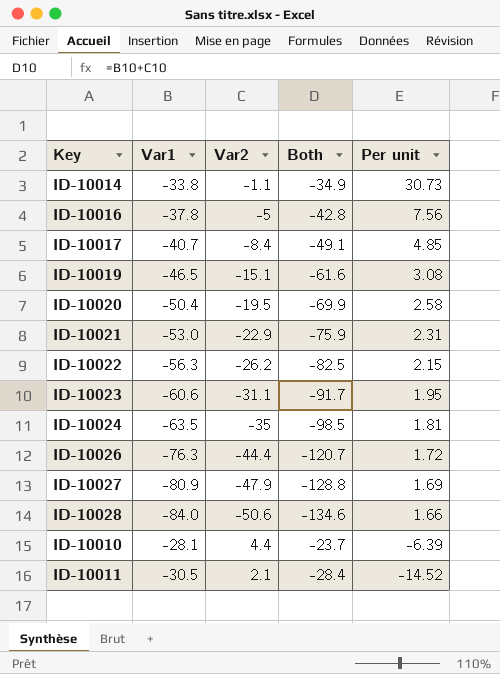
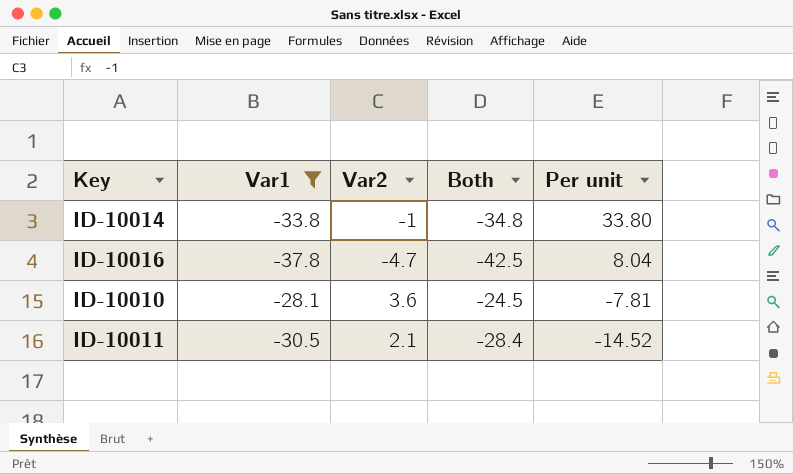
filter: none -> Var1 >= -37.8
ID-10014 | Var2: -1.1 -> -1
ID-10014 | Both: -34.9 -> -34.8
ID-10014 | Per unit: 30.73 -> 33.80
ID-10016 | Var2: -5 -> -4.7
ID-10016 | Both: -42.8 -> -42.5
ID-10016 | Per unit: 7.56 -> 8.04
ID-10010 | Var2: 4.4 -> 3.6
ID-10010 | Both: -23.7 -> -24.5
ID-10010 | Per unit: -6.39 -> -7.81

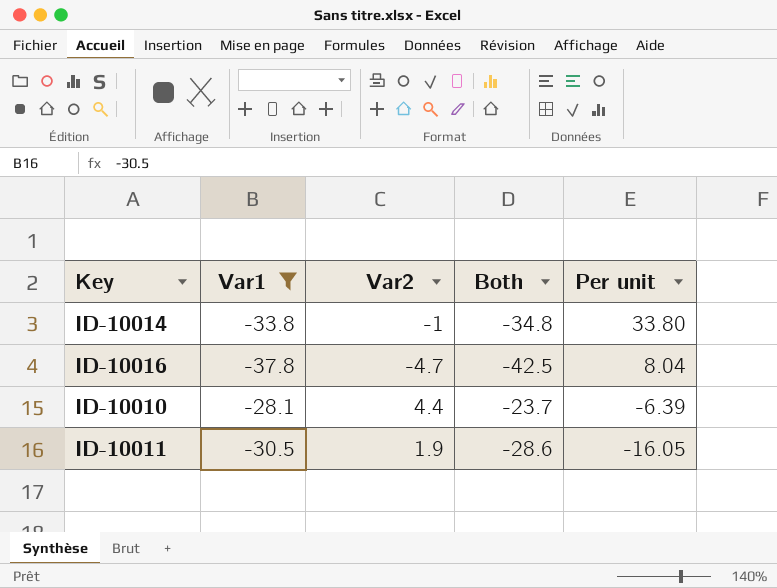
ID-10010 | Var2: 3.6 -> 4.4
ID-10010 | Both: -24.5 -> -23.7
ID-10010 | Per unit: -7.81 -> -6.39
ID-10011 | Var2: 2.1 -> 1.9
ID-10011 | Both: -28.4 -> -28.6
ID-10011 | Per unit: -14.52 -> -16.05

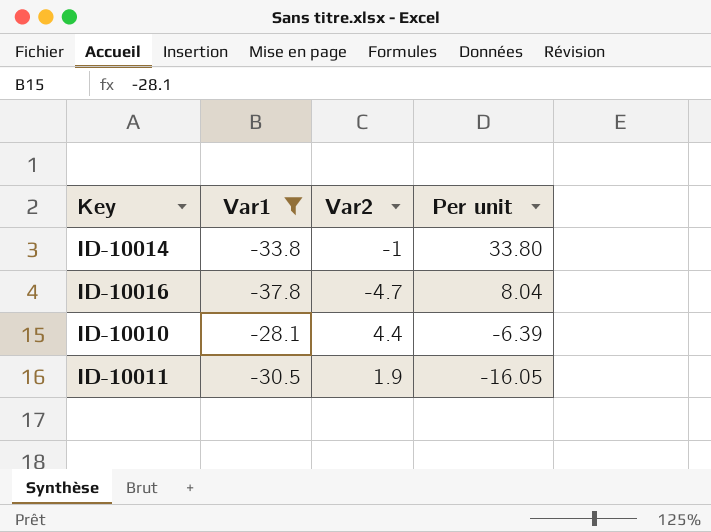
column Both | formula: [Var1] + [Var2] -> none

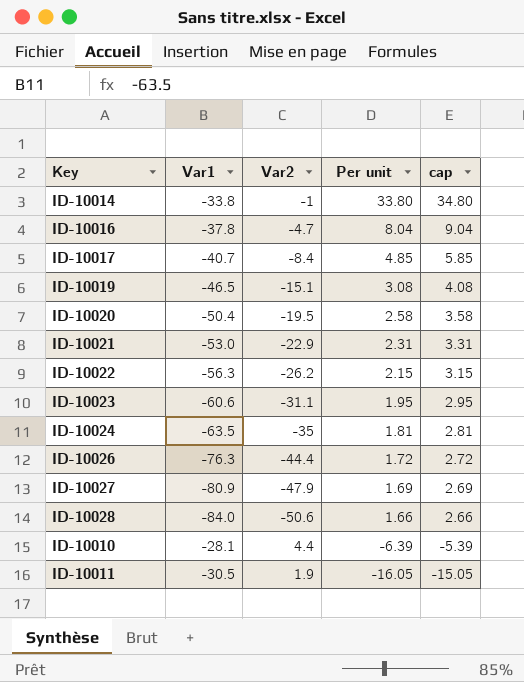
filter: Var1 >= -37.8 -> none
column cap | formula: none -> [Per unit] + 1

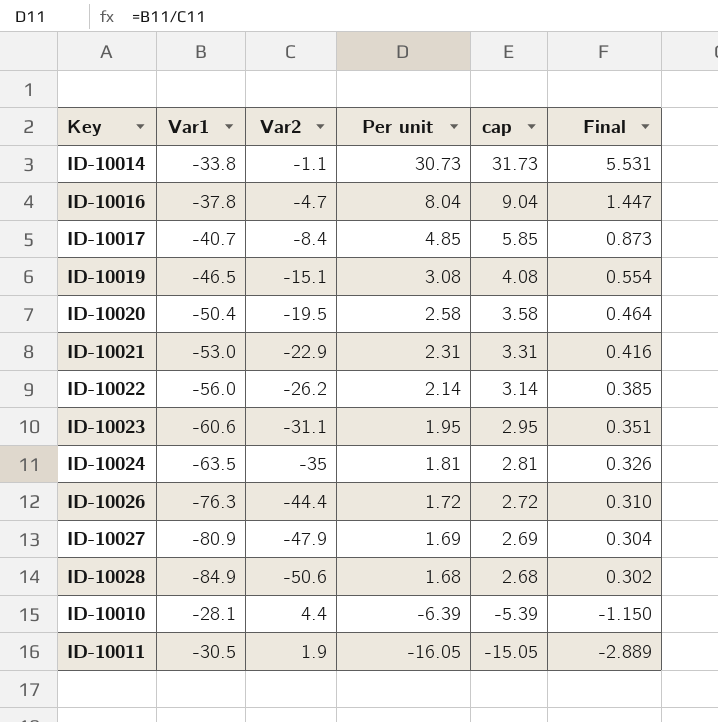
column Final | formula: none -> [Per unit] * 0.18
ID-10014 | Var2: -1 -> -1.1
ID-10014 | Per unit: 33.80 -> 30.73
ID-10014 | cap: 34.80 -> 31.73
ID-10022 | Var1: -56.3 -> -56.0
ID-10022 | Per unit: 2.15 -> 2.14
ID-10022 | cap: 3.15 -> 3.14
ID-10028 | Var1: -84.0 -> -84.9
ID-10028 | Per unit: 1.66 -> 1.68
ID-10028 | cap: 2.66 -> 2.68

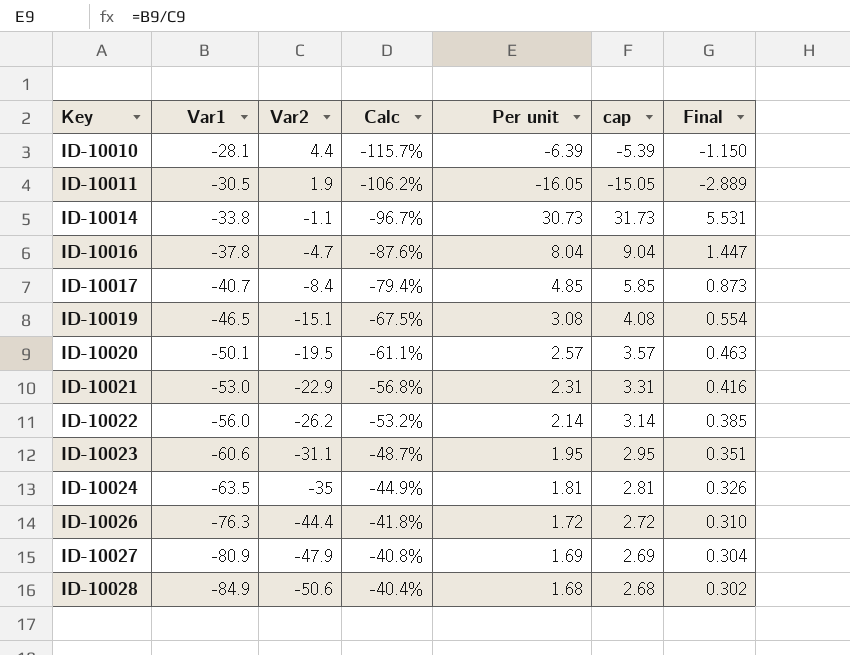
row order: Per unit descending -> Key ascending
column Calc | formula: none -> ([Var2] - [Var1]) / [Var1]
ID-10020 | Var1: -50.4 -> -50.1
ID-10020 | Per unit: 2.58 -> 2.57
ID-10020 | cap: 3.58 -> 3.57
ID-10020 | Final: 0.464 -> 0.463

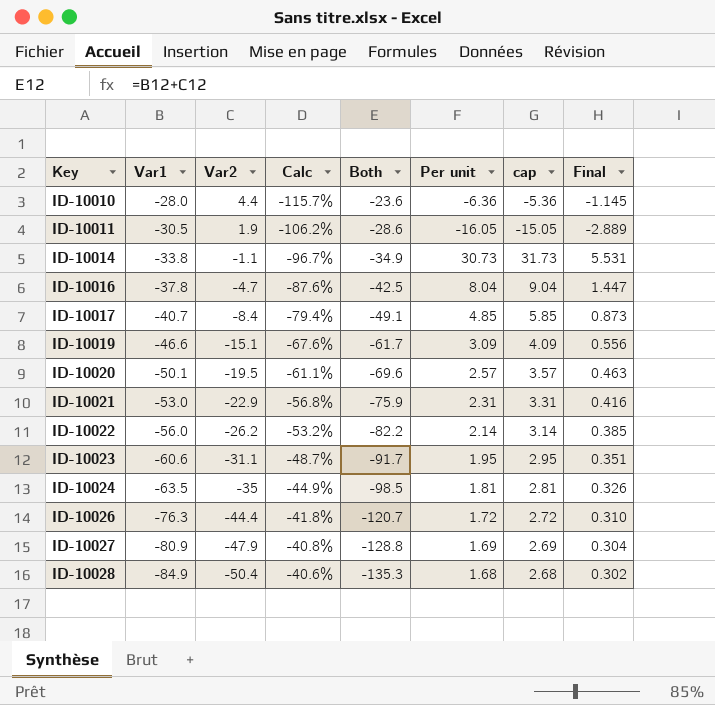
column Both | formula: none -> [Var1] + [Var2]
ID-10010 | Var1: -28.1 -> -28.0
ID-10010 | Per unit: -6.39 -> -6.36
ID-10010 | cap: -5.39 -> -5.36
ID-10010 | Final: -1.150 -> -1.145
ID-10019 | Var1: -46.5 -> -46.6
ID-10019 | Calc: -67.5% -> -67.6%
ID-10019 | Per unit: 3.08 -> 3.09
ID-10019 | cap: 4.08 -> 4.09
ID-10019 | Final: 0.554 -> 0.556
ID-10028 | Var2: -50.6 -> -50.4
ID-10028 | Calc: -40.4% -> -40.6%

